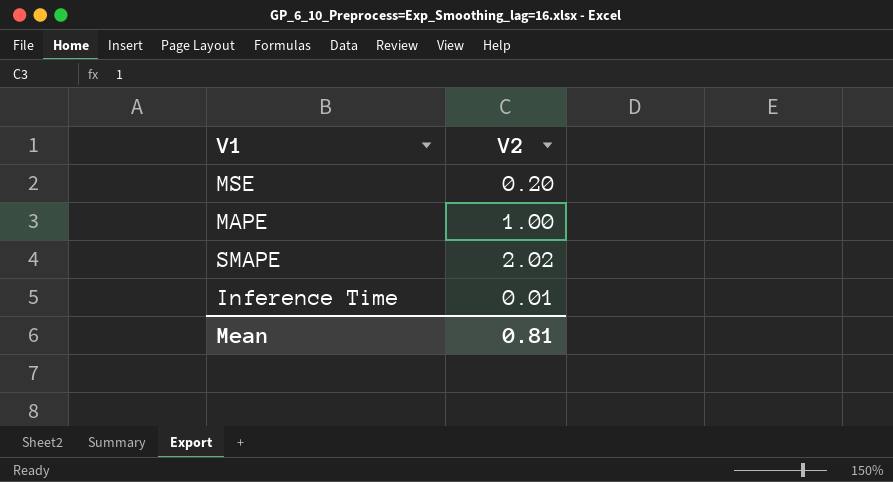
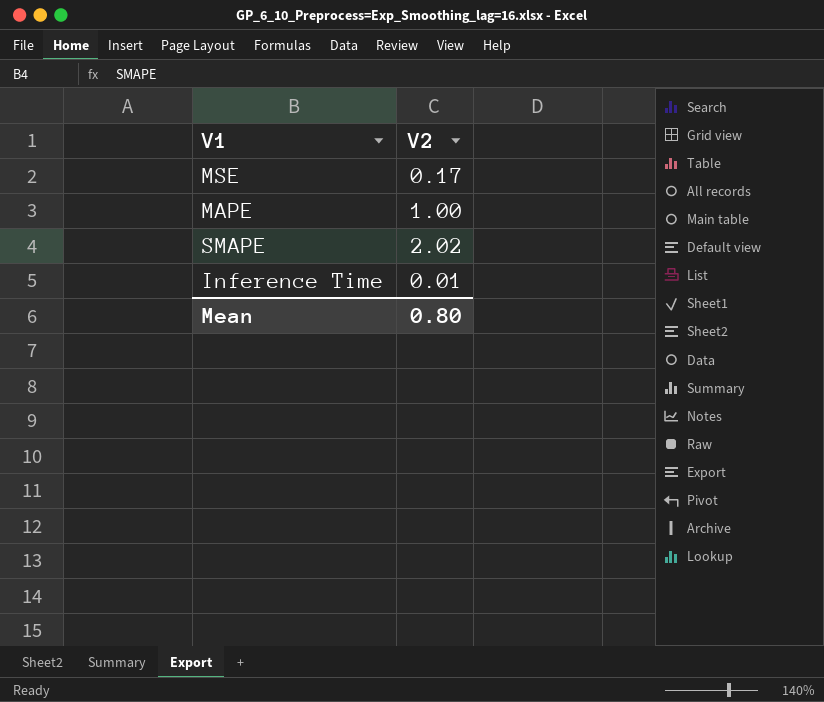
MSE | V2: 0.20 -> 0.17
Mean | V2: 0.81 -> 0.80

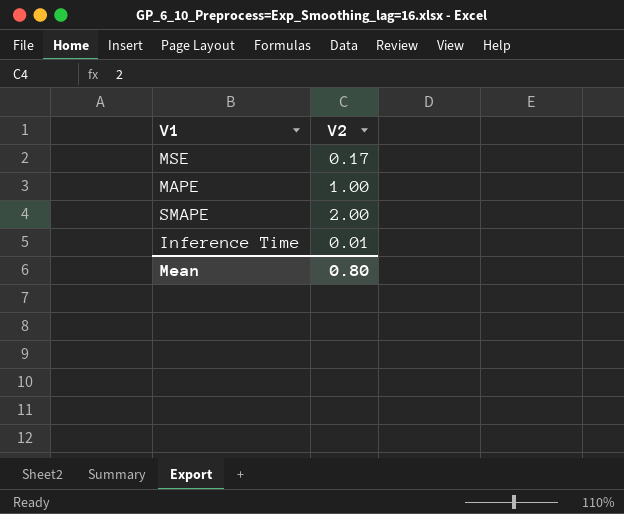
SMAPE | V2: 2.02 -> 2.00

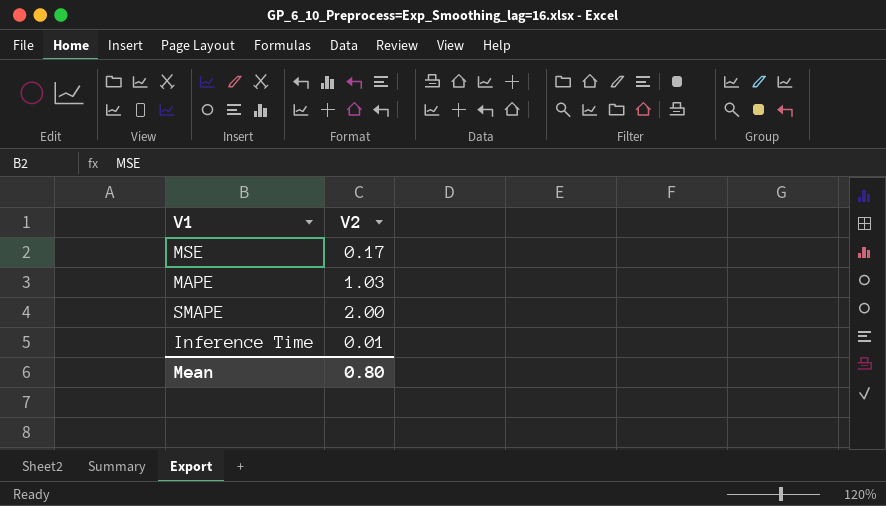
MAPE | V2: 1.00 -> 1.03

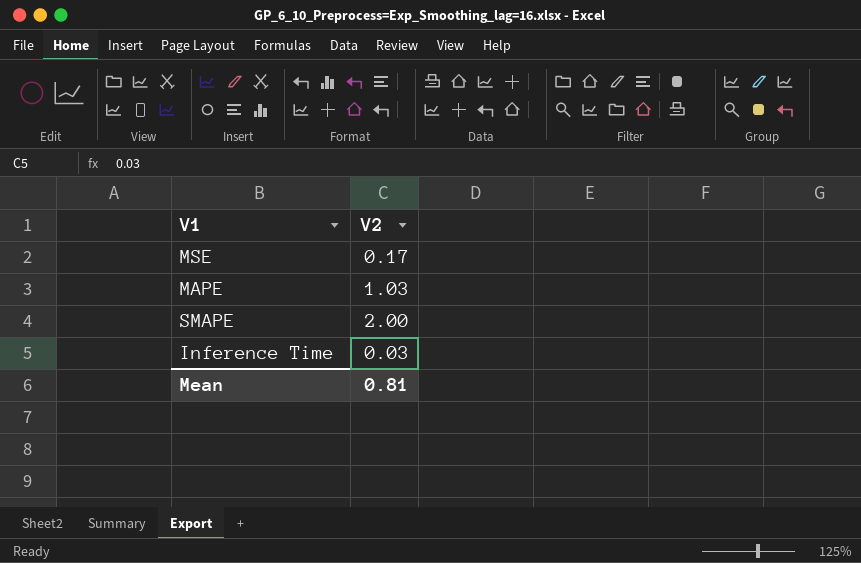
Inference Time | V2: 0.01 -> 0.03
Mean | V2: 0.80 -> 0.81

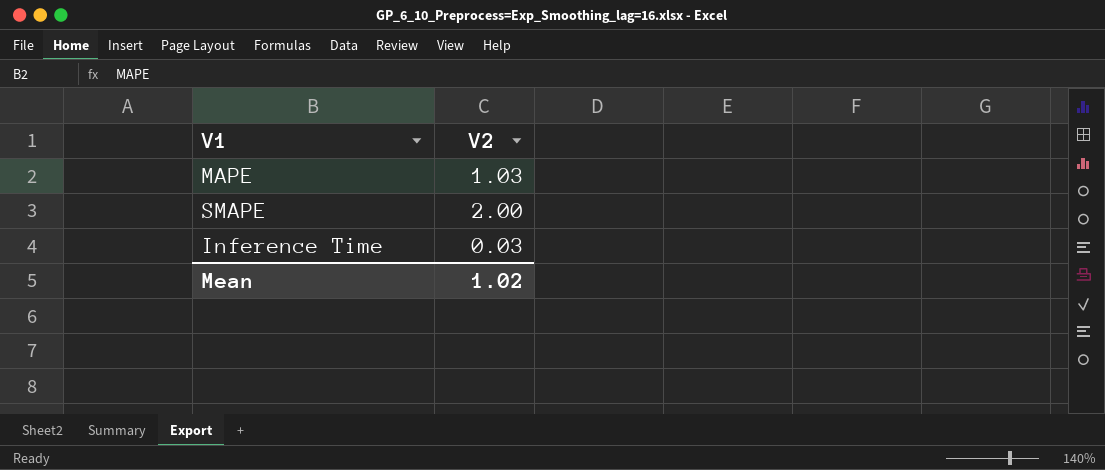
row MSE: 0.17 -> none
Mean | V2: 0.81 -> 1.02

